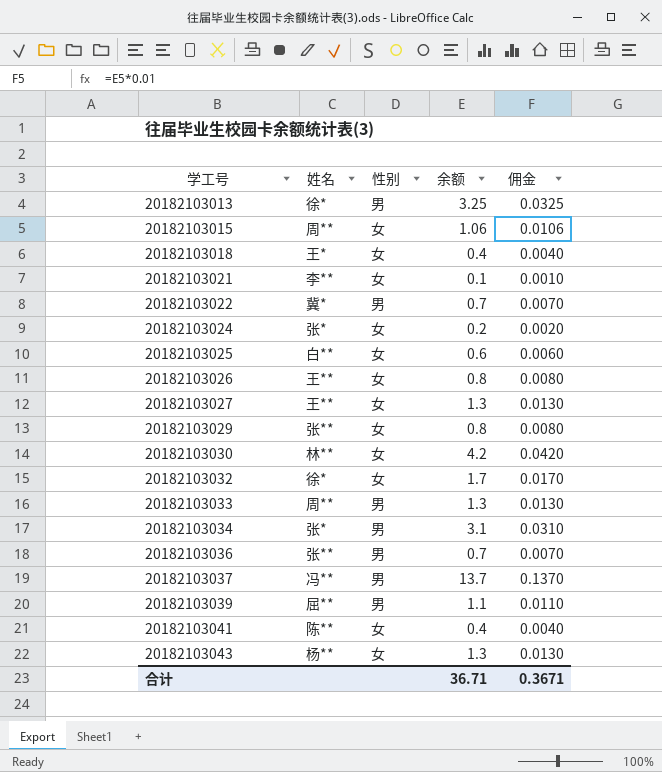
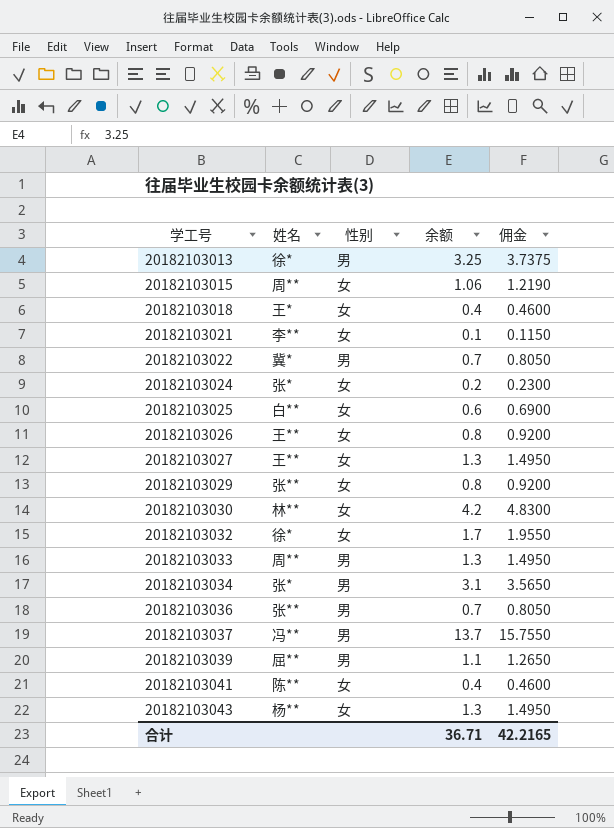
column 佣金 | formula: [余额] * 0.01 -> [余额] * 1.15
合计 | 佣金: 0.3671 -> 42.2165

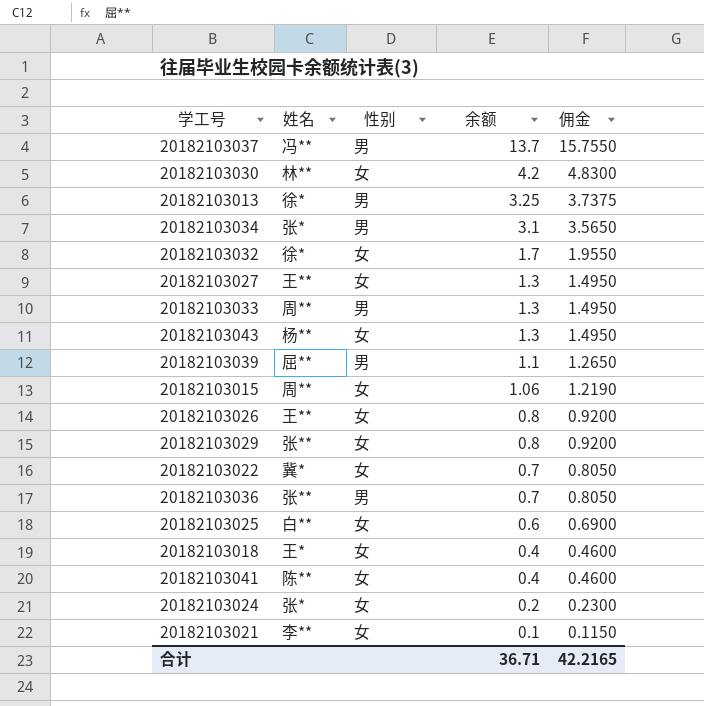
row order: 学工号 ascending -> 余额 descending
20182103022 | 性别: 男 -> 女

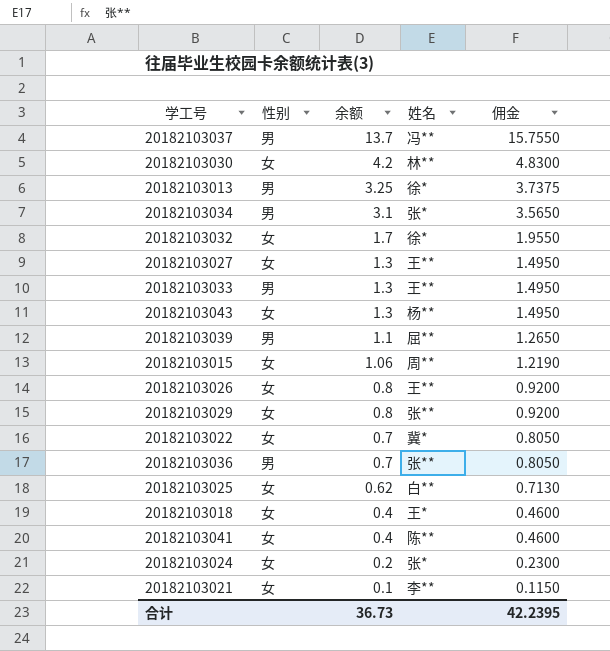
column 姓名 | position: 2 -> 4
20182103033 | 姓名: 周** -> 王**
20182103025 | 余额: 0.6 -> 0.62
20182103025 | 佣金: 0.6900 -> 0.7130
合计 | 余额: 36.71 -> 36.73
合计 | 佣金: 42.2165 -> 42.2395

